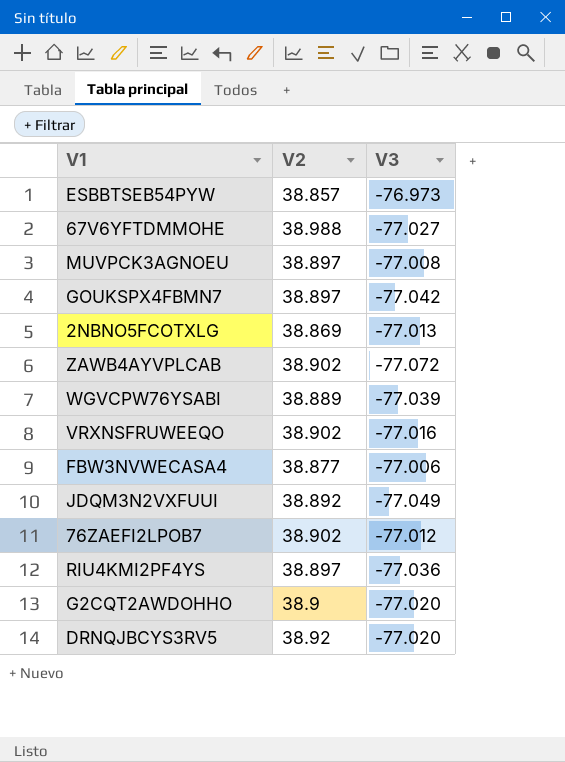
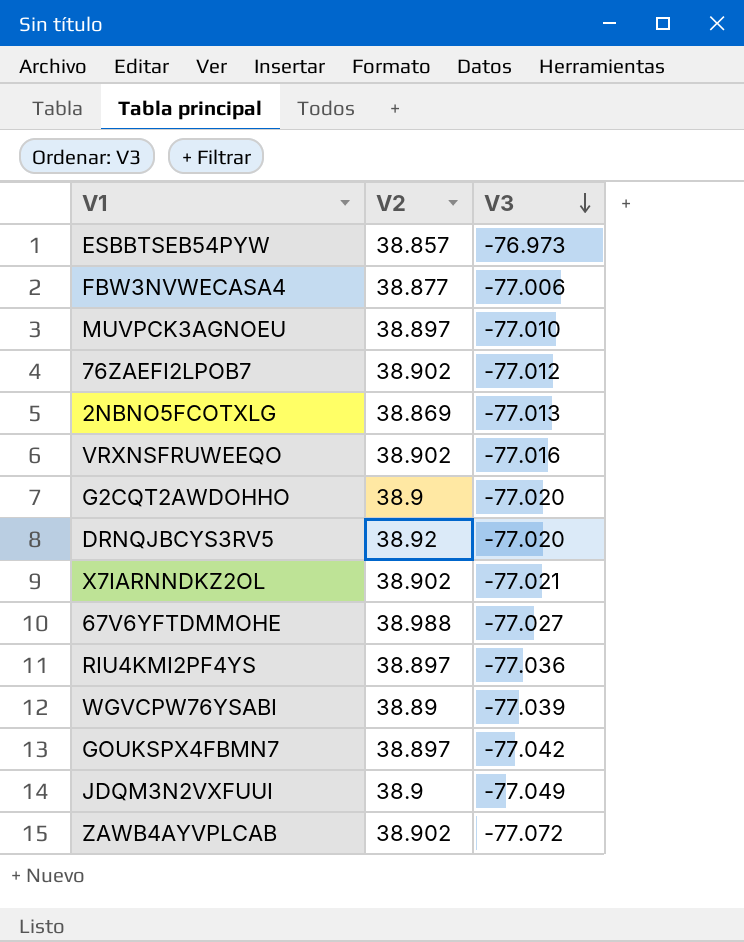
row order: none -> V3 descending
MUVPCK3AGNOEU | V3: -77.008 -> -77.010
row X7IARNNDKZ2OL: none -> 38.902 | -77.021
WGVCPW76YSABI | V2: 38.889 -> 38.89
JDQM3N2VXFUUI | V2: 38.892 -> 38.9

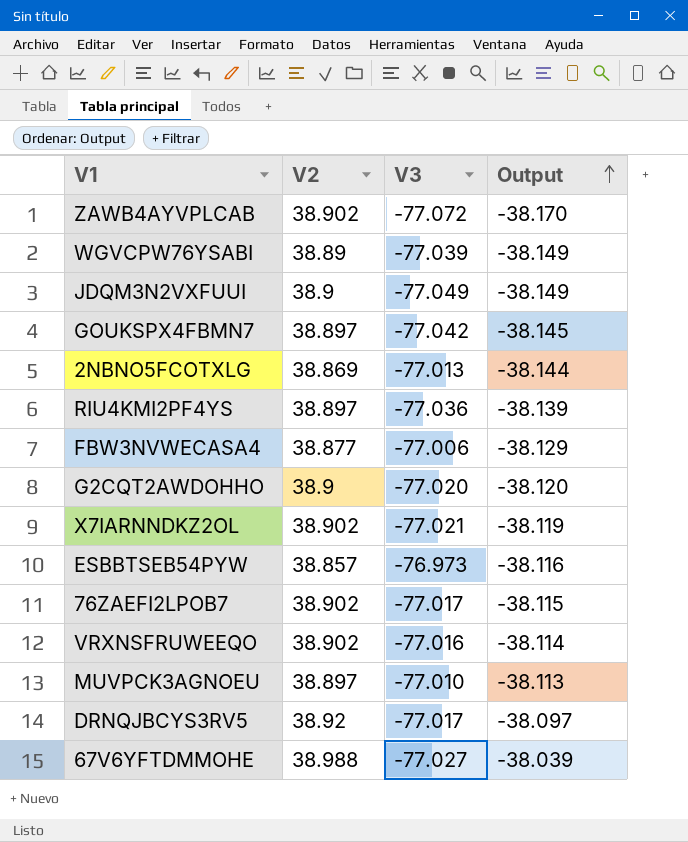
row order: V3 descending -> Output ascending
column Output | formula: none -> [V2] + [V3]
76ZAEFI2LPOB7 | V3: -77.012 -> -77.017
DRNQJBCYS3RV5 | V3: -77.020 -> -77.017

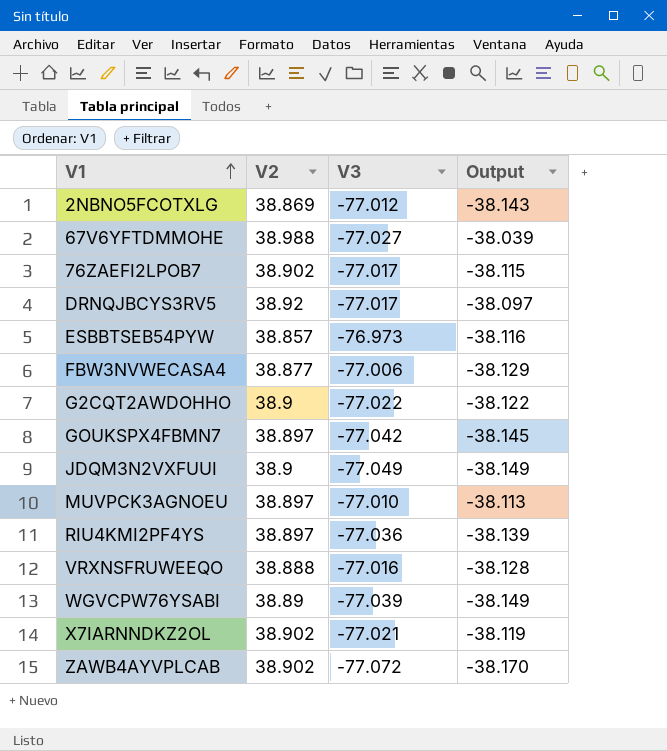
row order: Output ascending -> V1 ascending
2NBNO5FCOTXLG | V3: -77.013 -> -77.012
2NBNO5FCOTXLG | Output: -38.144 -> -38.143
G2CQT2AWDOHHO | V3: -77.020 -> -77.022
G2CQT2AWDOHHO | Output: -38.120 -> -38.122
VRXNSFRUWEEQO | V2: 38.902 -> 38.888
VRXNSFRUWEEQO | Output: -38.114 -> -38.128

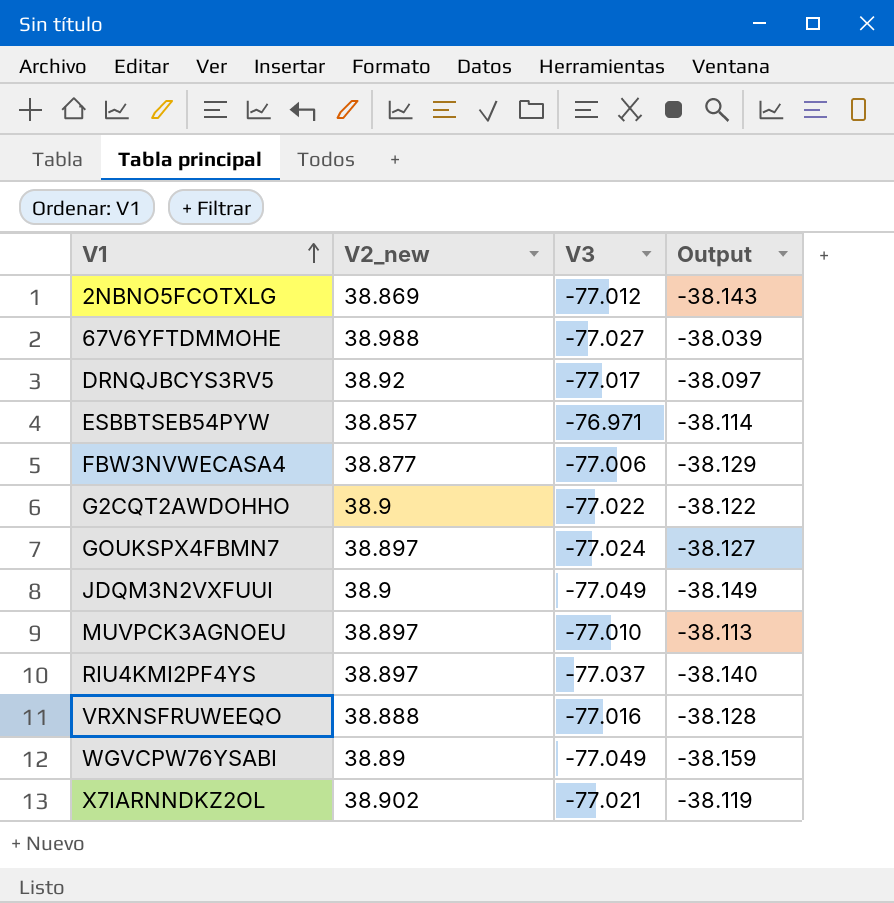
column name: V2 -> V2_new
row 76ZAEFI2LPOB7: 38.902 | -77.017 | -38.115 -> none
row ZAWB4AYVPLCAB: 38.902 | -77.072 | -38.170 -> none
ESBBTSEB54PYW | V3: -76.973 -> -76.971
ESBBTSEB54PYW | Output: -38.116 -> -38.114
GOUKSPX4FBMN7 | V3: -77.042 -> -77.024
GOUKSPX4FBMN7 | Output: -38.145 -> -38.127
RIU4KMI2PF4YS | V3: -77.036 -> -77.037
RIU4KMI2PF4YS | Output: -38.139 -> -38.140
WGVCPW76YSABI | V3: -77.039 -> -77.049
WGVCPW76YSABI | Output: -38.149 -> -38.159

